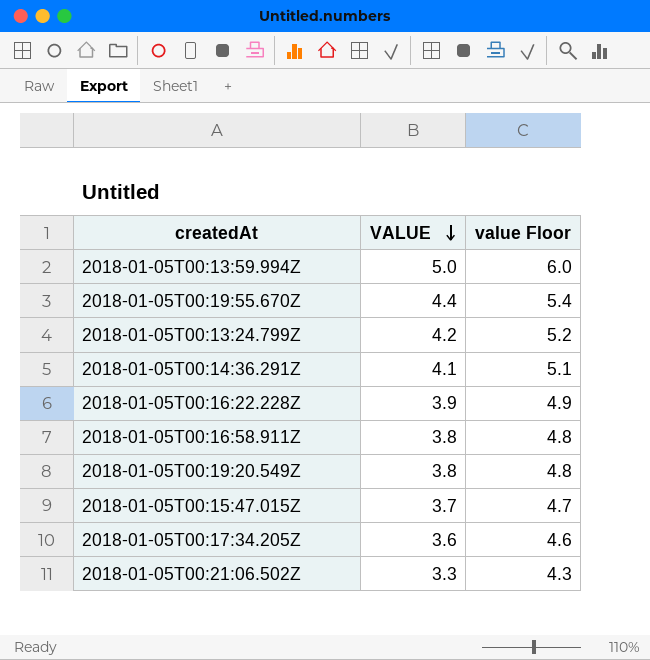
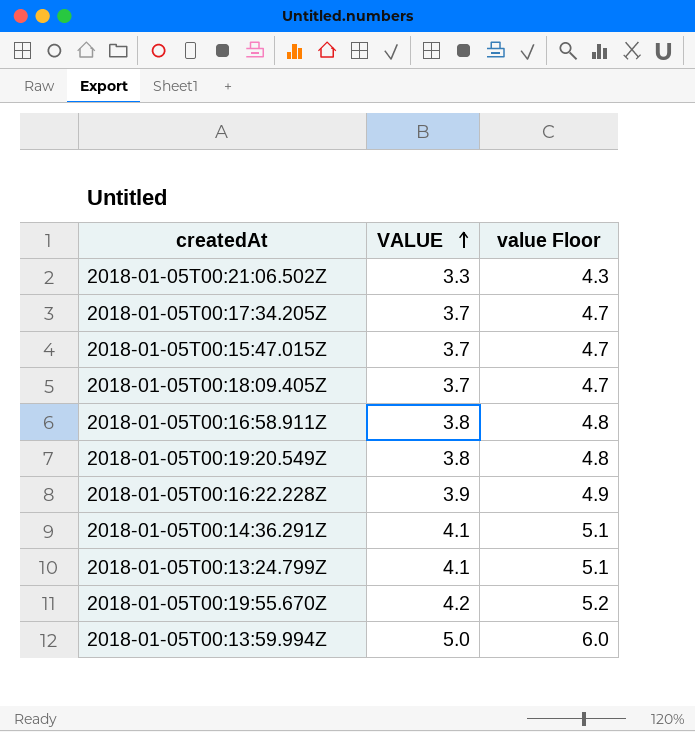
row order: VALUE descending -> VALUE ascending
2018-01-05T00:17:34.205Z | VALUE: 3.6 -> 3.7
2018-01-05T00:17:34.205Z | value Floor: 4.6 -> 4.7
row 2018-01-05T00:18:09.405Z: none -> 3.7 | 4.7
2018-01-05T00:13:24.799Z | VALUE: 4.2 -> 4.1
2018-01-05T00:13:24.799Z | value Floor: 5.2 -> 5.1
2018-01-05T00:19:55.670Z | VALUE: 4.4 -> 4.2
2018-01-05T00:19:55.670Z | value Floor: 5.4 -> 5.2

